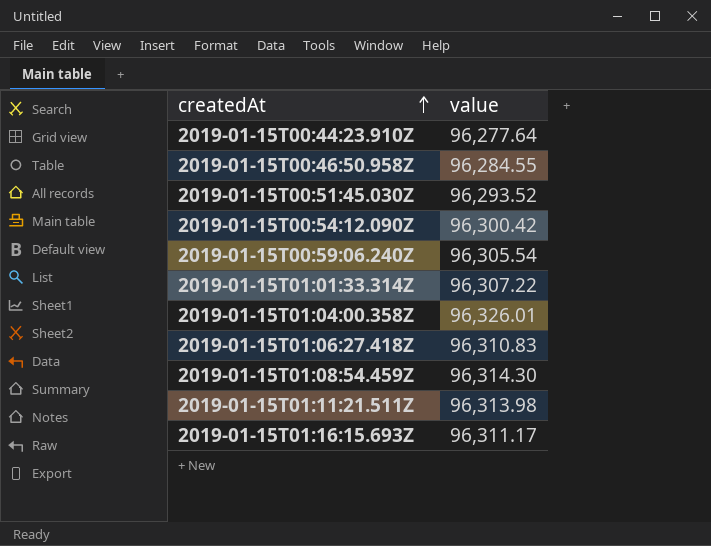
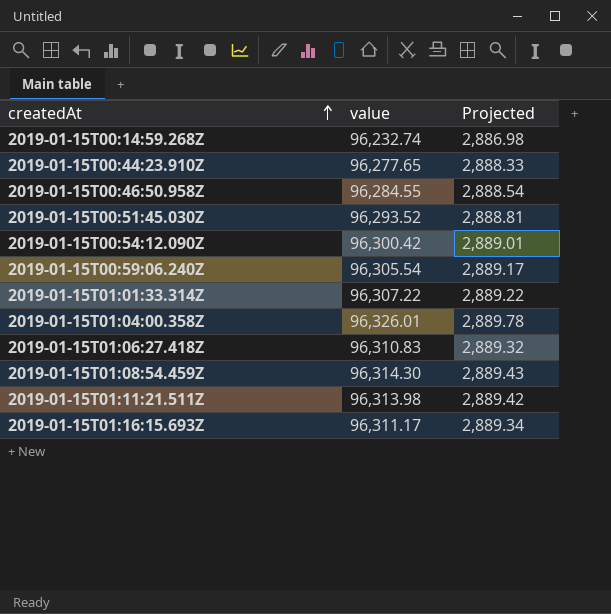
column Projected | formula: none -> [value] * 0.03
row 2019-01-15T00:14:59.268Z: none -> 96,232.74 | 2,886.98
2019-01-15T00:44:23.910Z | value: 96,277.64 -> 96,277.65

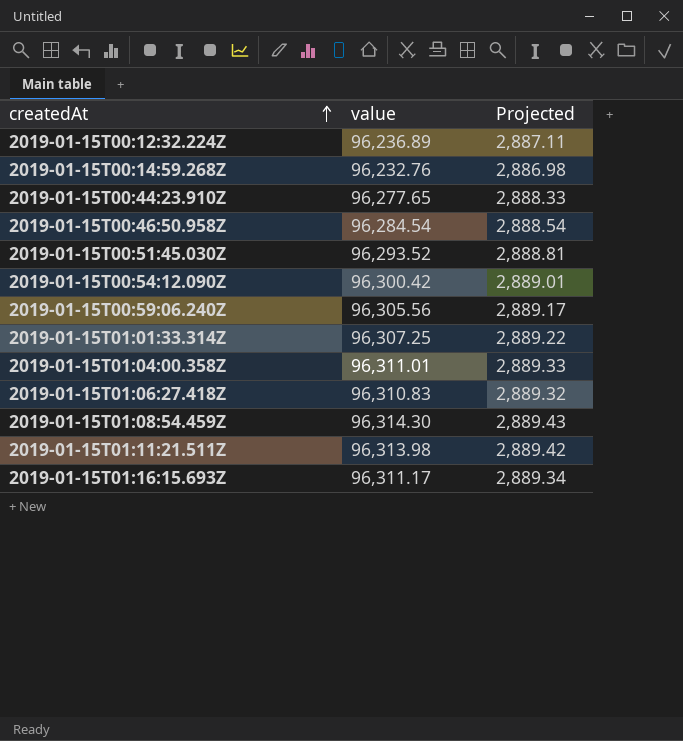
row 2019-01-15T00:12:32.224Z: none -> 96,236.89 | 2,887.11
2019-01-15T00:14:59.268Z | value: 96,232.74 -> 96,232.76
2019-01-15T00:46:50.958Z | value: 96,284.55 -> 96,284.54
2019-01-15T00:59:06.240Z | value: 96,305.54 -> 96,305.56
2019-01-15T01:01:33.314Z | value: 96,307.22 -> 96,307.25
2019-01-15T01:04:00.358Z | value: 96,326.01 -> 96,311.01
2019-01-15T01:04:00.358Z | Projected: 2,889.78 -> 2,889.33

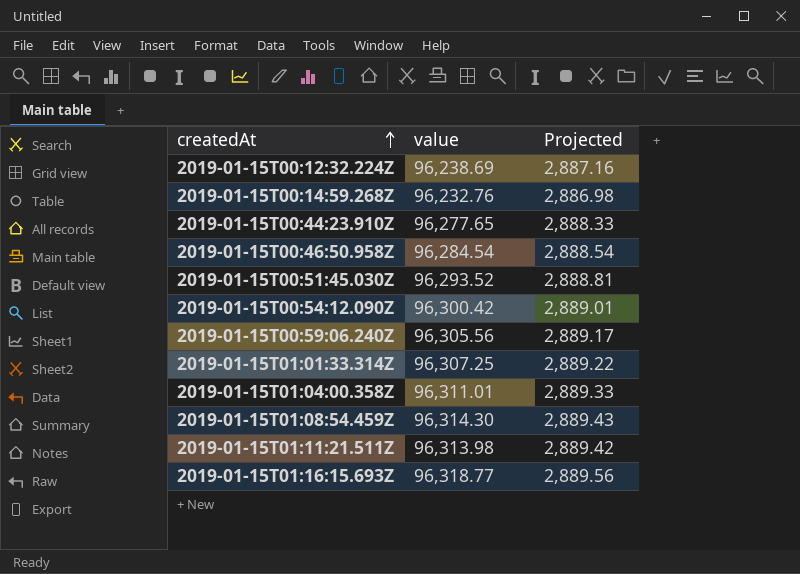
row 2019-01-15T01:06:27.418Z: 96,310.83 | 2,889.32 -> none
2019-01-15T00:12:32.224Z | value: 96,236.89 -> 96,238.69
2019-01-15T00:12:32.224Z | Projected: 2,887.11 -> 2,887.16
2019-01-15T01:16:15.693Z | value: 96,311.17 -> 96,318.77
2019-01-15T01:16:15.693Z | Projected: 2,889.34 -> 2,889.56

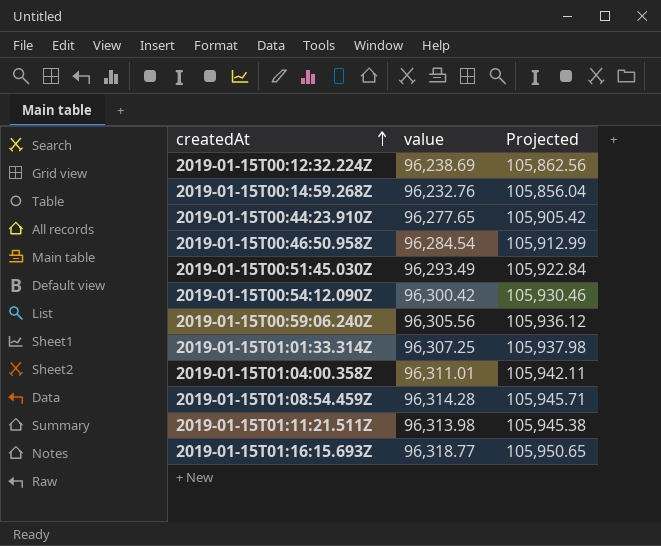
column Projected | formula: [value] * 0.03 -> [value] * 1.1
2019-01-15T00:51:45.030Z | value: 96,293.52 -> 96,293.49
2019-01-15T01:08:54.459Z | value: 96,314.30 -> 96,314.28

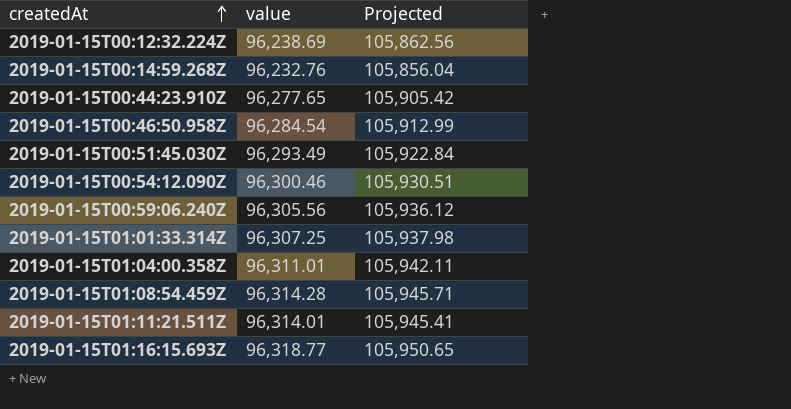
2019-01-15T00:54:12.090Z | value: 96,300.42 -> 96,300.46
2019-01-15T00:54:12.090Z | Projected: 105,930.46 -> 105,930.51
2019-01-15T01:11:21.511Z | value: 96,313.98 -> 96,314.01
2019-01-15T01:11:21.511Z | Projected: 105,945.38 -> 105,945.41

